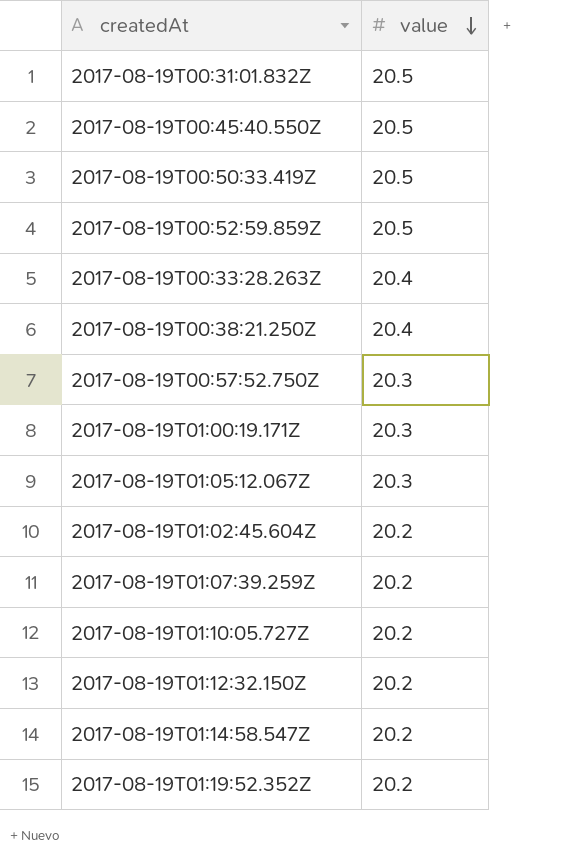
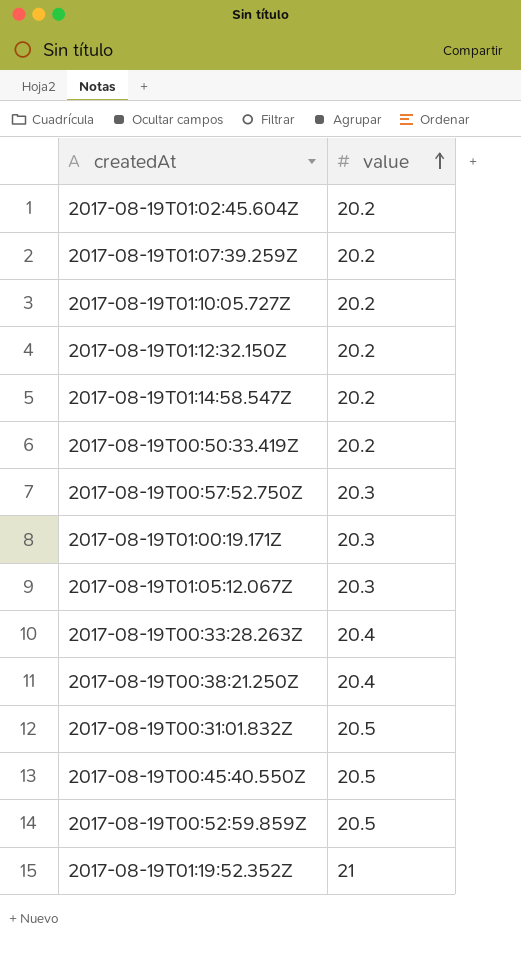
row order: value descending -> value ascending
2017-08-19T00:50:33.419Z | value: 20.5 -> 20.2
2017-08-19T01:19:52.352Z | value: 20.2 -> 21

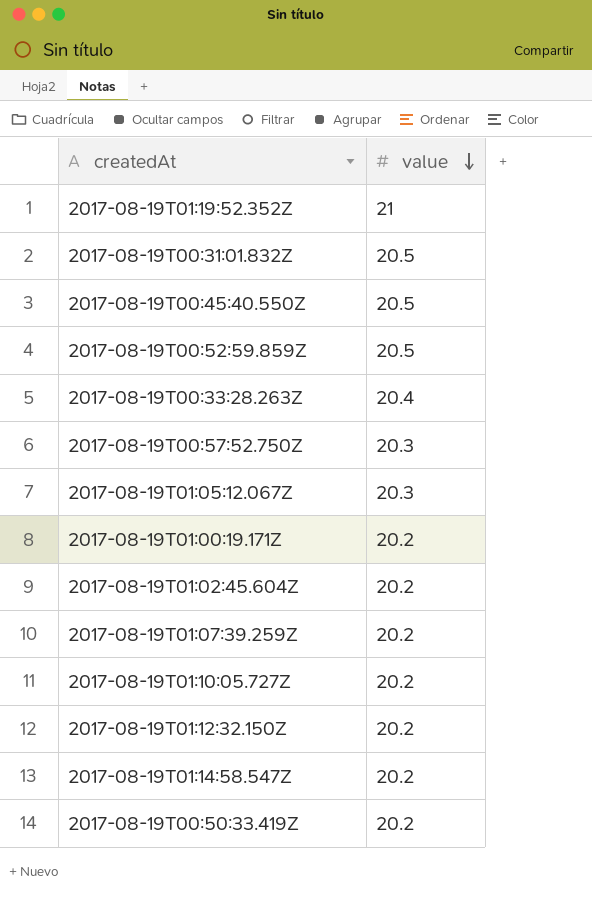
row order: value ascending -> value descending
row 2017-08-19T00:38:21.250Z: 20.4 -> none
2017-08-19T01:00:19.171Z | value: 20.3 -> 20.2

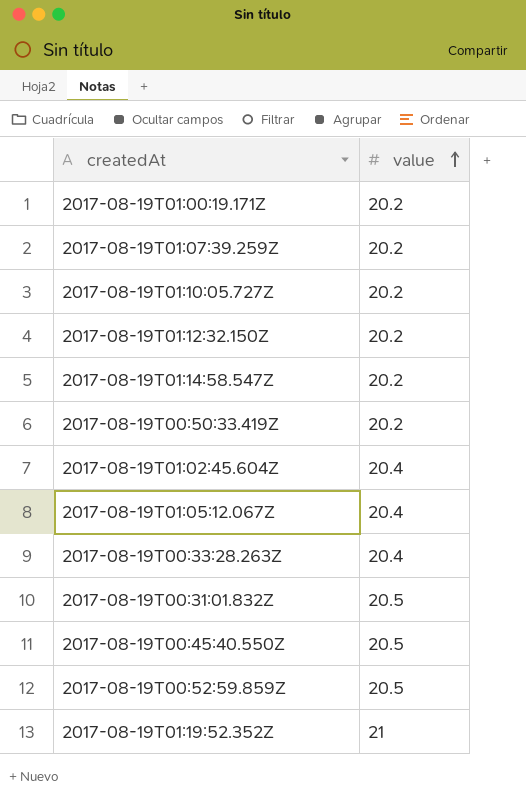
row order: value descending -> value ascending
row 2017-08-19T00:57:52.750Z: 20.3 -> none
2017-08-19T01:02:45.604Z | value: 20.2 -> 20.4
2017-08-19T01:05:12.067Z | value: 20.3 -> 20.4

